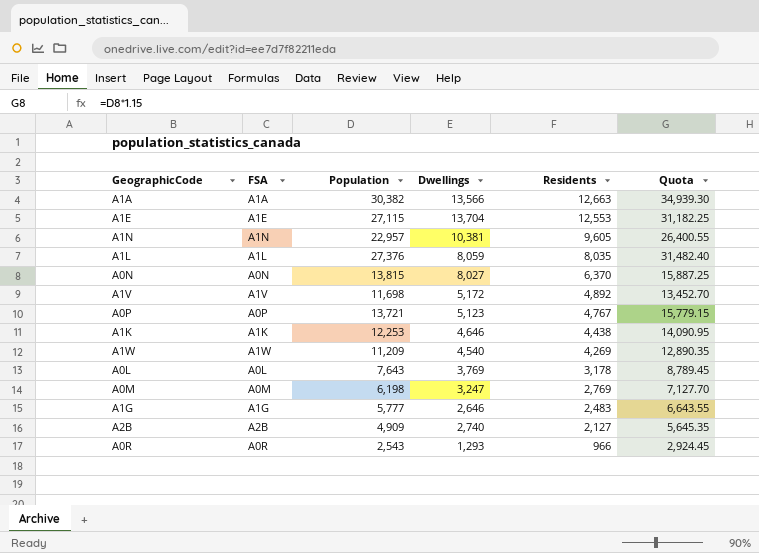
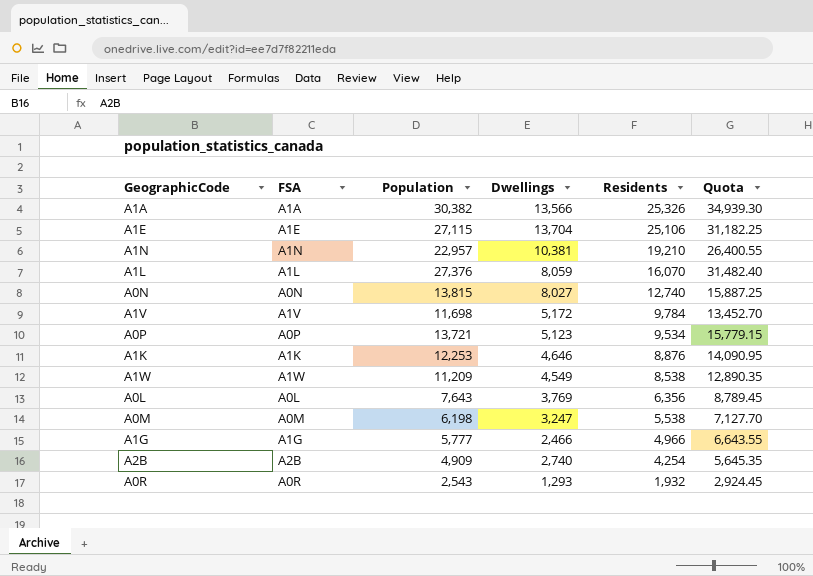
A1A | Residents: 12,663 -> 25,326
A1E | Residents: 12,553 -> 25,106
A1N | Residents: 9,605 -> 19,210
A1L | Residents: 8,035 -> 16,070
A0N | Residents: 6,370 -> 12,740
A1V | Residents: 4,892 -> 9,784
A0P | Residents: 4,767 -> 9,534
A1K | Residents: 4,438 -> 8,876
A1W | Dwellings: 4,540 -> 4,549
A1W | Residents: 4,269 -> 8,538
A0L | Residents: 3,178 -> 6,356
A0M | Residents: 2,769 -> 5,538
A1G | Dwellings: 2,646 -> 2,466
A1G | Residents: 2,483 -> 4,966
A2B | Residents: 2,127 -> 4,254
A0R | Residents: 966 -> 1,932

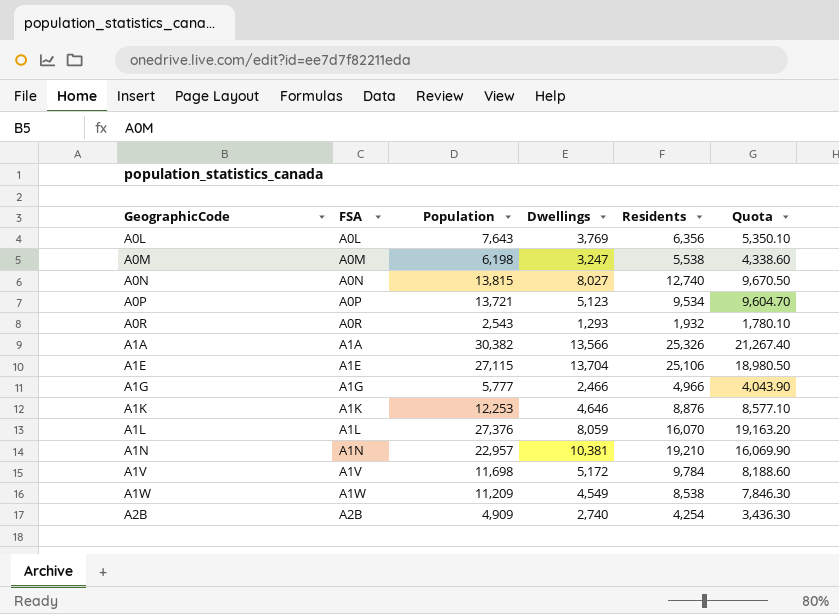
row order: Residents descending -> GeographicCode ascending
column Quota | formula: [Population] * 1.15 -> [Population] * 0.7

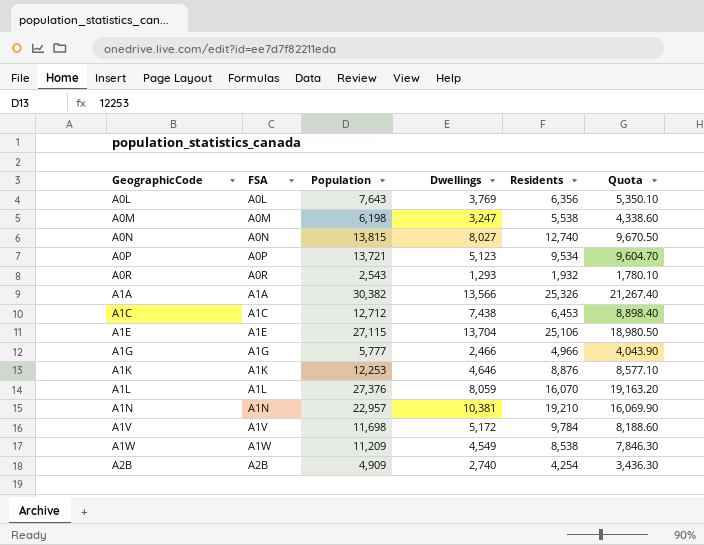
row A1C: none -> A1C | 12,712 | 7,438 | 6,453 | 8,898.40

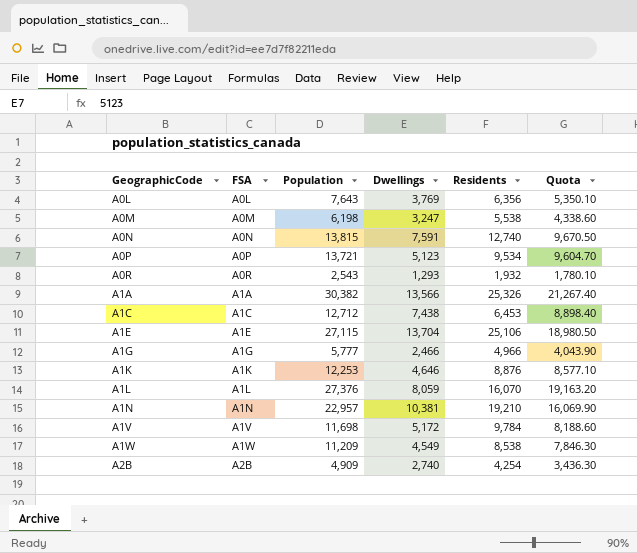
A0N | Dwellings: 8,027 -> 7,591

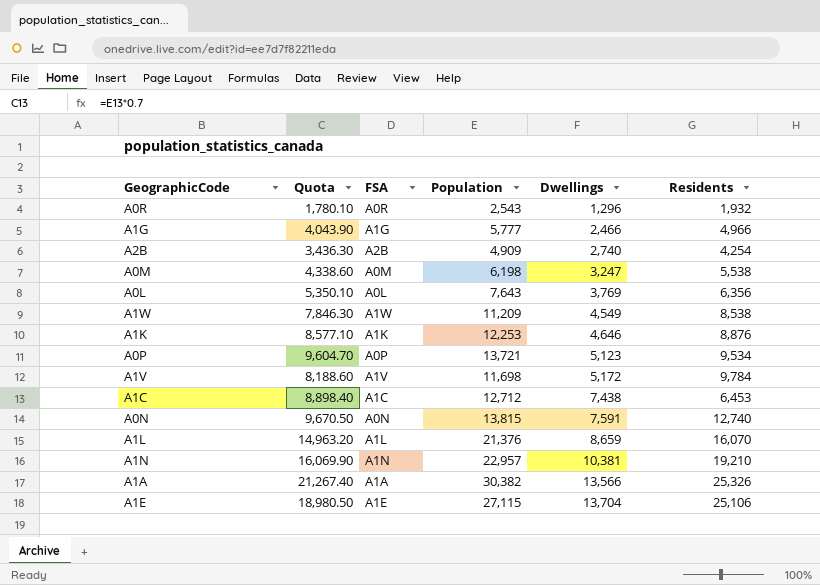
row order: GeographicCode ascending -> Dwellings ascending
column Quota | position: 6 -> 2
A0R | Dwellings: 1,293 -> 1,296
A1L | Quota: 19,163.20 -> 14,963.20
A1L | Population: 27,376 -> 21,376
A1L | Dwellings: 8,059 -> 8,659

